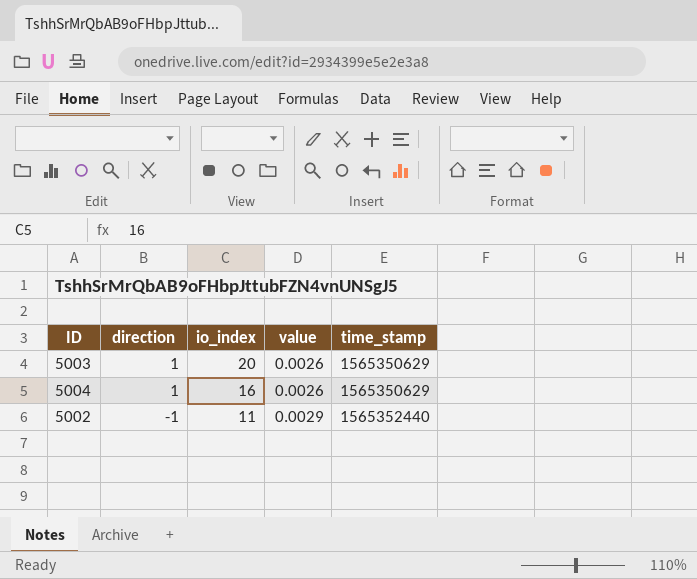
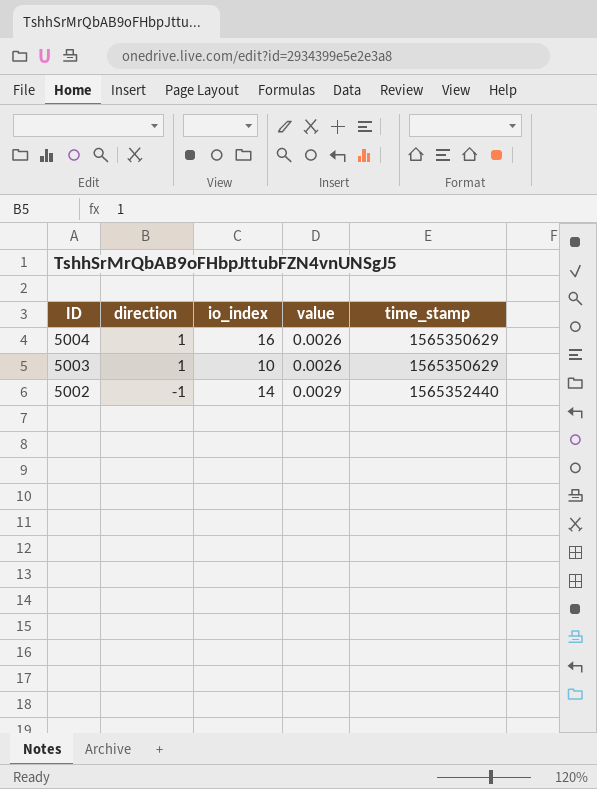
row order: direction descending -> ID descending
5003 | io_index: 20 -> 10
5002 | io_index: 11 -> 14

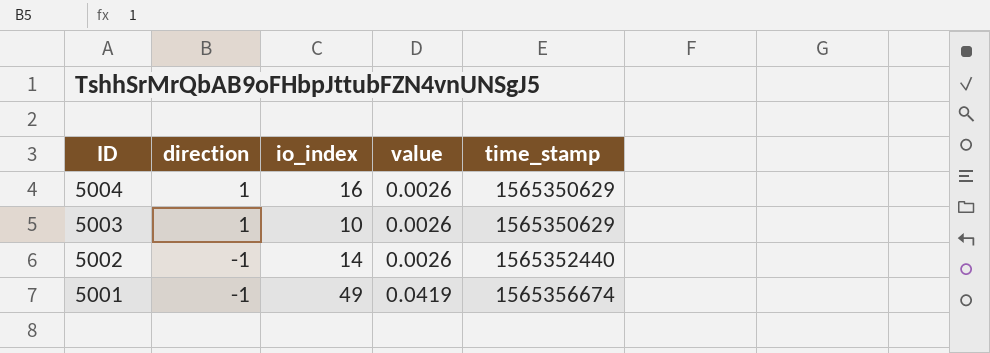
5002 | value: 0.0029 -> 0.0026
row 5001: none -> -1 | 49 | 0.0419 | 1565356674

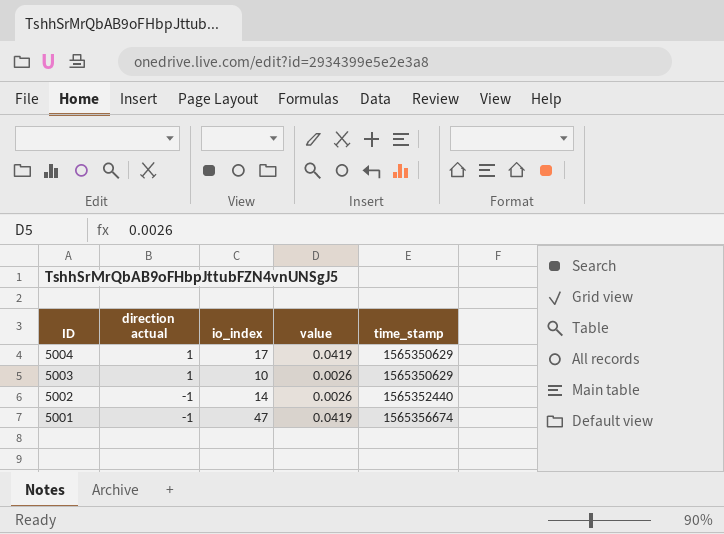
column name: direction -> direction actual
5004 | io_index: 16 -> 17
5004 | value: 0.0026 -> 0.0419
5001 | io_index: 49 -> 47

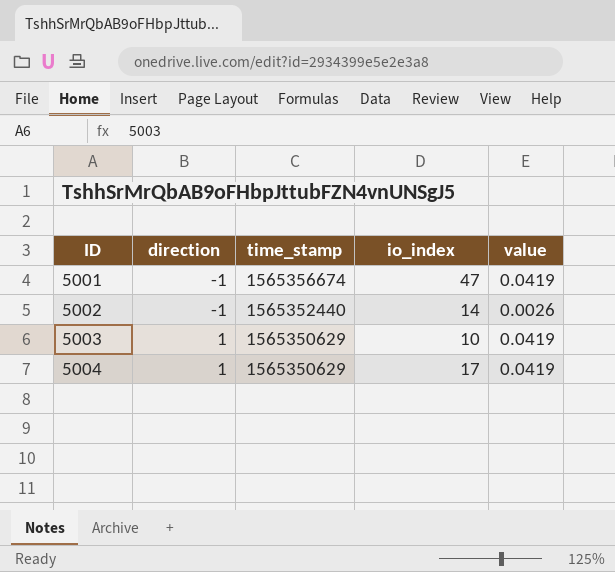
row order: ID descending -> ID ascending
column name: direction actual -> direction
column time_stamp | position: 5 -> 3
5003 | value: 0.0026 -> 0.0419

